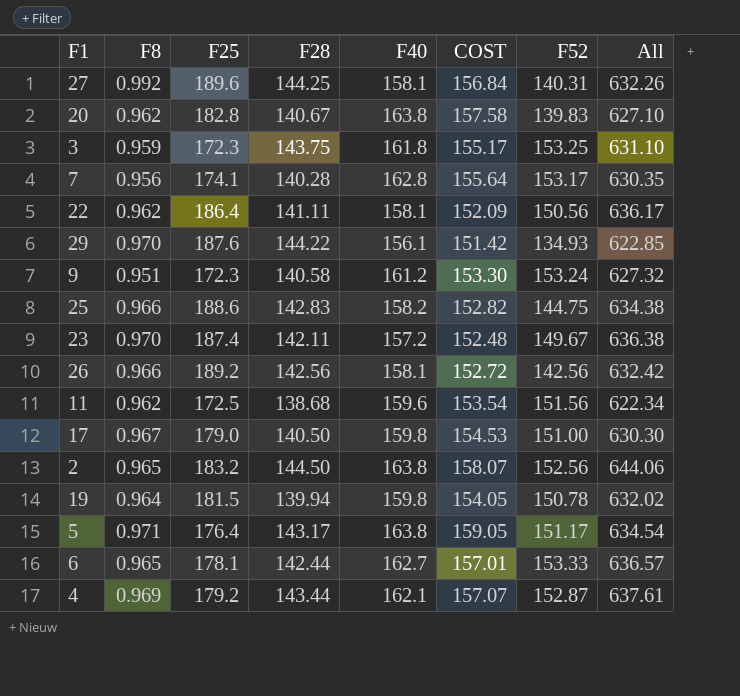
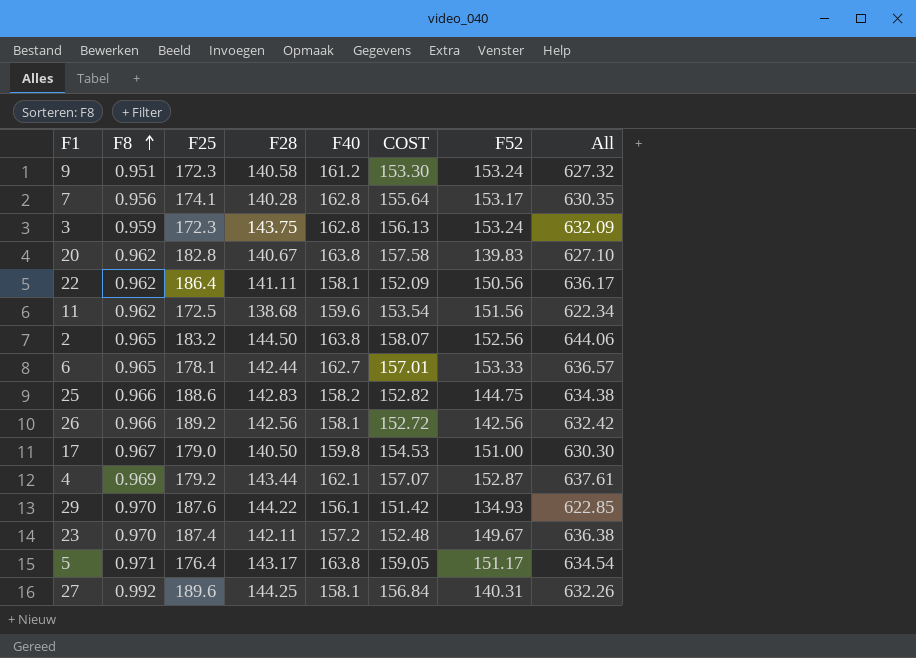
row order: none -> F8 ascending
row 19: 0.964 | 181.5 | 139.94 | 159.8 | 154.05 | 150.78 | 632.02 -> none
3 | F40: 161.8 -> 162.8
3 | COST: 155.17 -> 156.13
3 | F52: 153.25 -> 153.24
3 | All: 631.10 -> 632.09

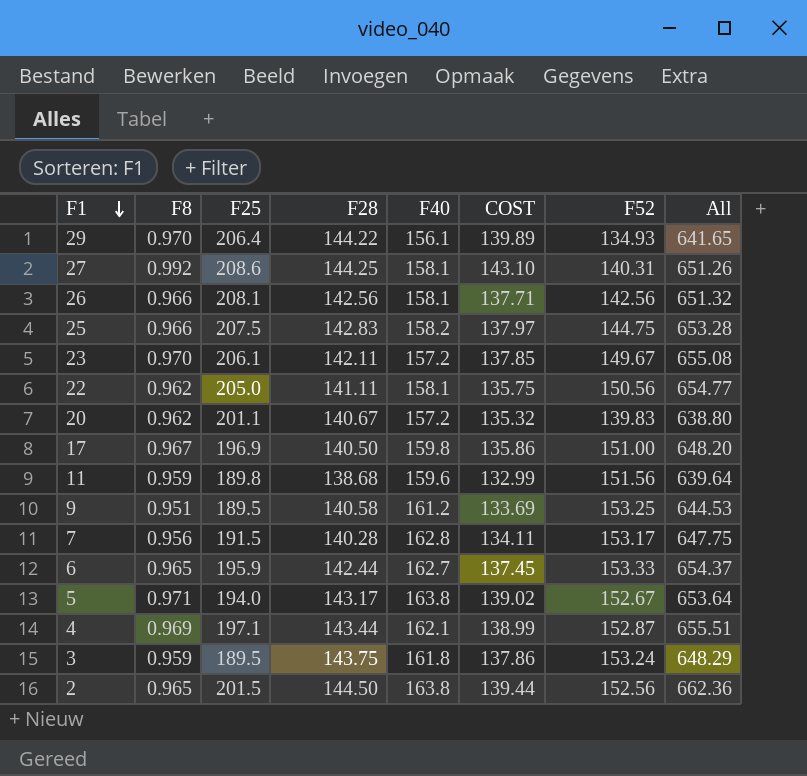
row order: F8 ascending -> F1 descending
column COST | formula: [F8] * [F40] -> [F8] * [F28]
29 | F25: 187.6 -> 206.4
29 | All: 622.85 -> 641.65
27 | F25: 189.6 -> 208.6
27 | All: 632.26 -> 651.26
26 | F25: 189.2 -> 208.1
26 | All: 632.42 -> 651.32
25 | F25: 188.6 -> 207.5
25 | All: 634.38 -> 653.28
23 | F25: 187.4 -> 206.1
23 | All: 636.38 -> 655.08
22 | F25: 186.4 -> 205.0
22 | All: 636.17 -> 654.77
20 | F25: 182.8 -> 201.1
20 | F40: 163.8 -> 157.2
20 | All: 627.10 -> 638.80
17 | F25: 179.0 -> 196.9
17 | All: 630.30 -> 648.20
11 | F8: 0.962 -> 0.959
11 | F25: 172.5 -> 189.8
11 | All: 622.34 -> 639.64
9 | F25: 172.3 -> 189.5
9 | F52: 153.24 -> 153.25
9 | All: 627.32 -> 644.53
7 | F25: 174.1 -> 191.5
7 | All: 630.35 -> 647.75
6 | F25: 178.1 -> 195.9
6 | All: 636.57 -> 654.37
5 | F25: 176.4 -> 194.0
5 | F52: 151.17 -> 152.67
5 | All: 634.54 -> 653.64
4 | F25: 179.2 -> 197.1
4 | All: 637.61 -> 655.51
3 | F25: 172.3 -> 189.5
3 | F40: 162.8 -> 161.8
3 | All: 632.09 -> 648.29
2 | F25: 183.2 -> 201.5
2 | All: 644.06 -> 662.36

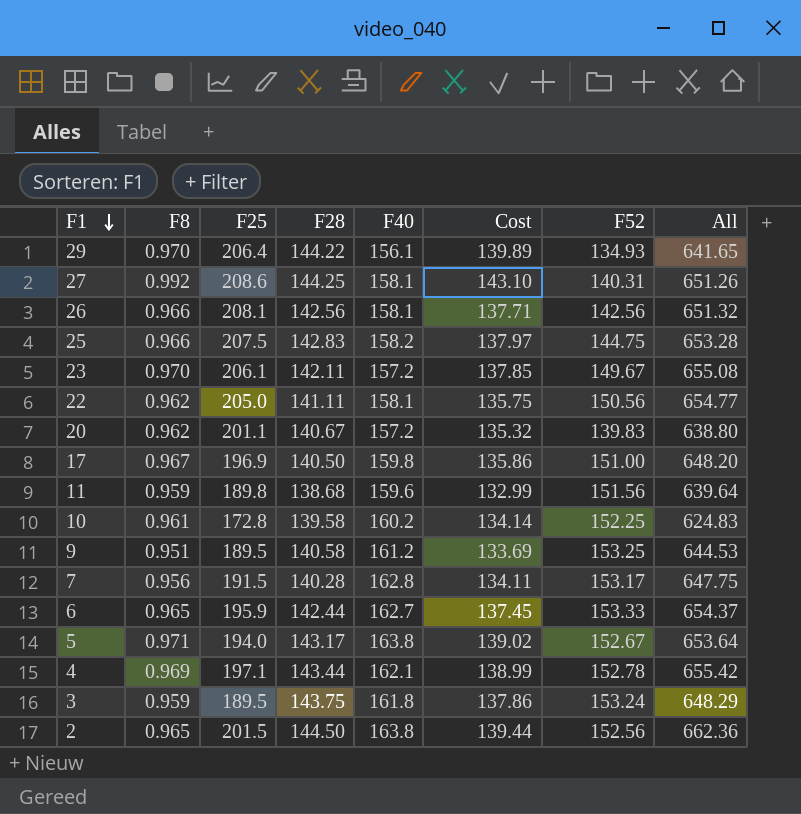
column name: COST -> Cost
row 10: none -> 0.961 | 172.8 | 139.58 | 160.2 | 134.14 | 152.25 | 624.83
4 | F52: 152.87 -> 152.78
4 | All: 655.51 -> 655.42

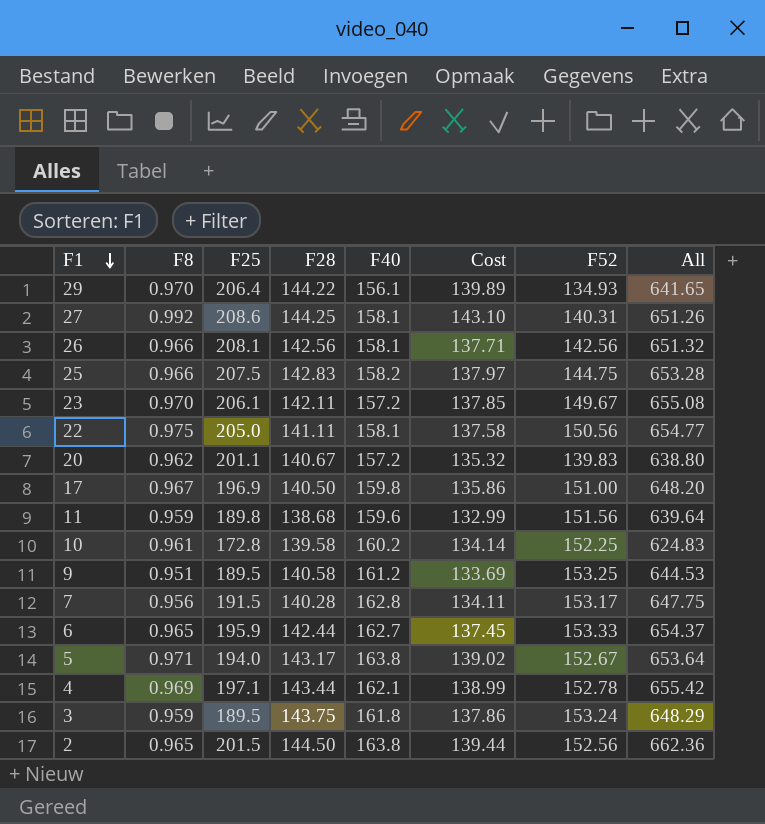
22 | F8: 0.962 -> 0.975
22 | Cost: 135.75 -> 137.58

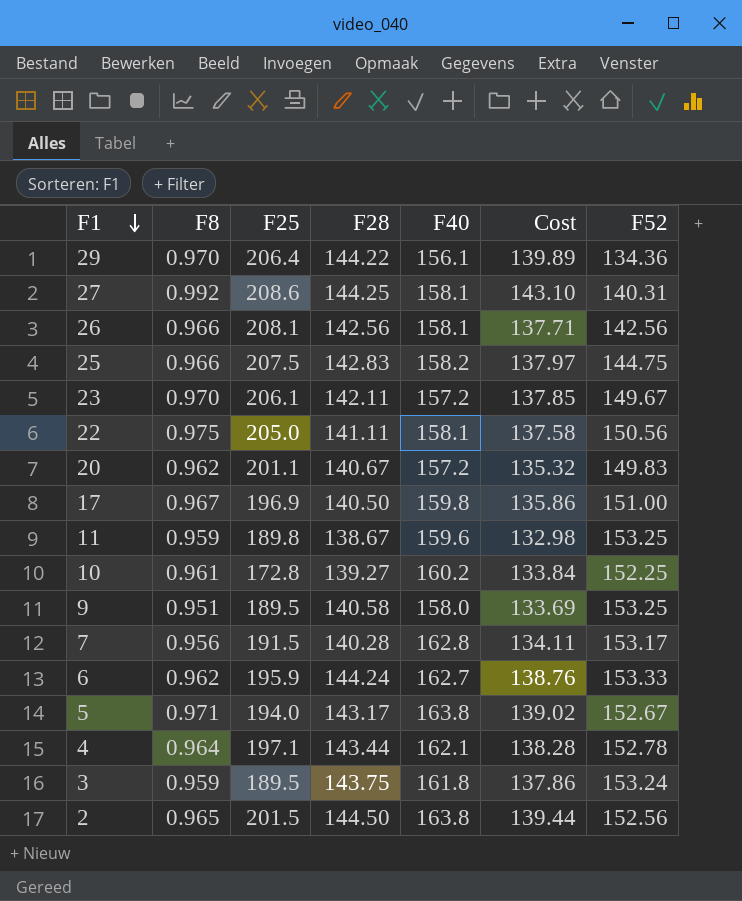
column All | formula: [F25] + [F28] + [F40] + [F52] -> none
29 | F52: 134.93 -> 134.36
20 | F52: 139.83 -> 149.83
11 | F28: 138.68 -> 138.67
11 | Cost: 132.99 -> 132.98
11 | F52: 151.56 -> 153.25
10 | F28: 139.58 -> 139.27
10 | Cost: 134.14 -> 133.84
9 | F40: 161.2 -> 158.0
6 | F8: 0.965 -> 0.962
6 | F28: 142.44 -> 144.24
6 | Cost: 137.45 -> 138.76
4 | F8: 0.969 -> 0.964
4 | Cost: 138.99 -> 138.28

